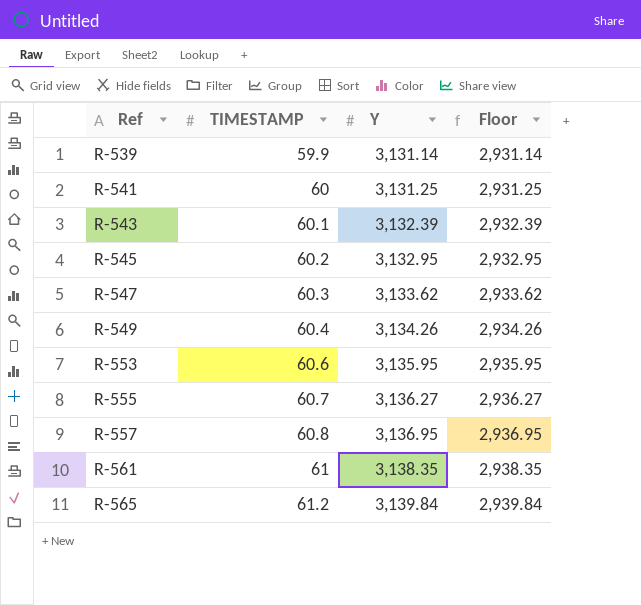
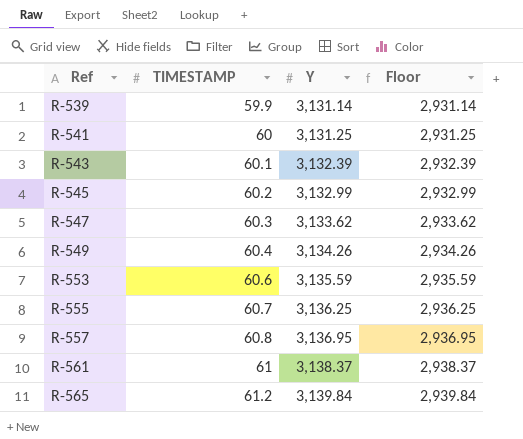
R-545 | Y: 3,132.95 -> 3,132.99
R-545 | Floor: 2,932.95 -> 2,932.99
R-553 | Y: 3,135.95 -> 3,135.59
R-553 | Floor: 2,935.95 -> 2,935.59
R-555 | Y: 3,136.27 -> 3,136.25
R-555 | Floor: 2,936.27 -> 2,936.25
R-561 | Y: 3,138.35 -> 3,138.37
R-561 | Floor: 2,938.35 -> 2,938.37

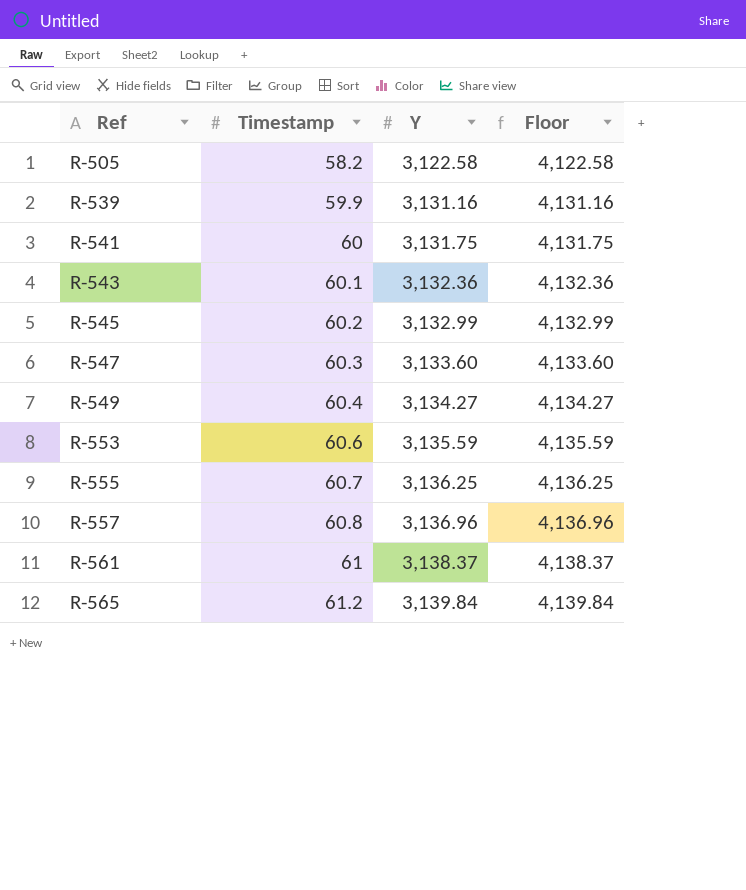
column name: TIMESTAMP -> Timestamp
column Floor | formula: [Y] - 200 -> [Y] + 1000
row R-505: none -> 58.2 | 3,122.58 | 4,122.58
R-539 | Y: 3,131.14 -> 3,131.16
R-541 | Y: 3,131.25 -> 3,131.75
R-543 | Y: 3,132.39 -> 3,132.36
R-547 | Y: 3,133.62 -> 3,133.60
R-549 | Y: 3,134.26 -> 3,134.27
R-557 | Y: 3,136.95 -> 3,136.96

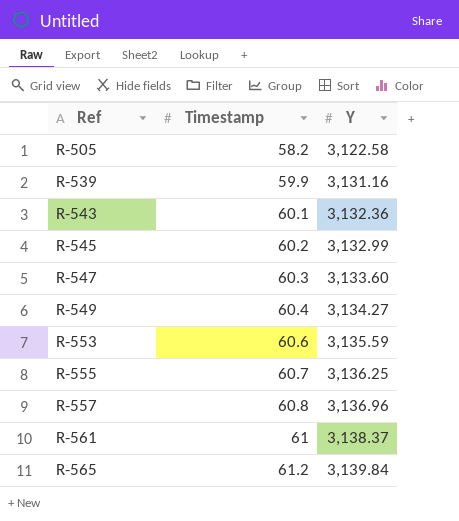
column Floor | formula: [Y] + 1000 -> none
row R-541: 60 | 3,131.75 | 4,131.75 -> none

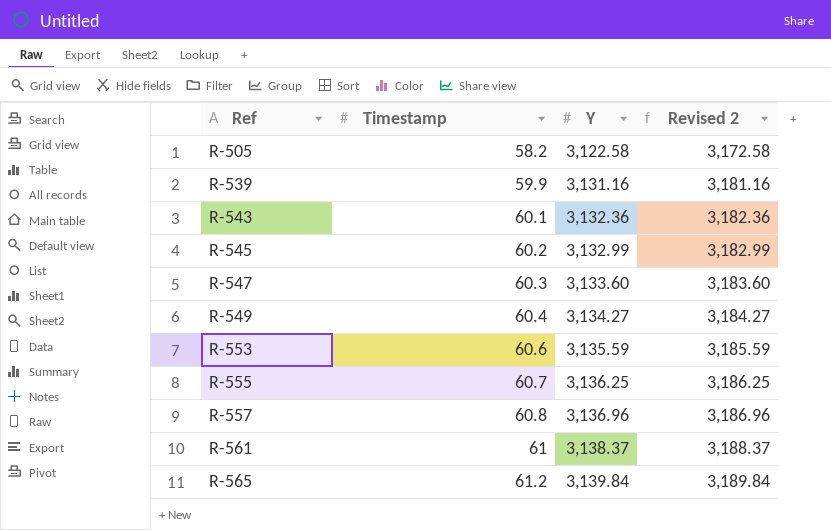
column Revised 2 | formula: none -> [Y] + 50

